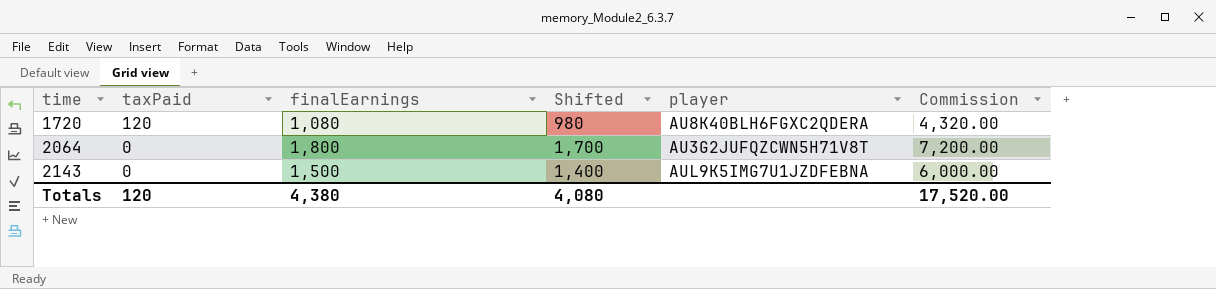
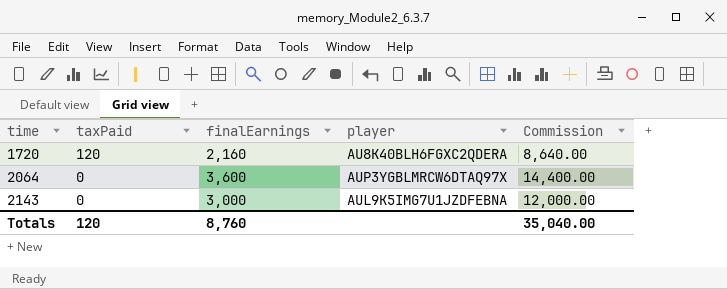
column Shifted | formula: [finalEarnings] - 100 -> none
1720 | finalEarnings: 1,080 -> 2,160
1720 | Commission: 4,320.00 -> 8,640.00
2064 | finalEarnings: 1,800 -> 3,600
2064 | player: AU3G2JUFQZCWN5H71V8T -> AUP3YGBLMRCW6DTAQ97X
2064 | Commission: 7,200.00 -> 14,400.00
2143 | finalEarnings: 1,500 -> 3,000
2143 | Commission: 6,000.00 -> 12,000.00
Totals | finalEarnings: 4,380 -> 8,760
Totals | Commission: 17,520.00 -> 35,040.00

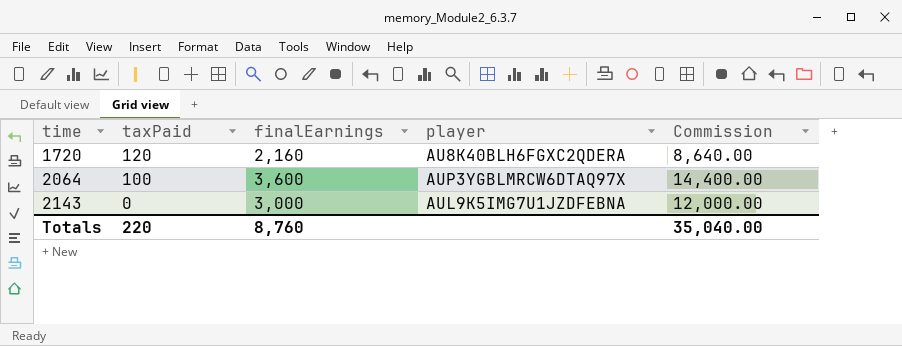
2064 | taxPaid: 0 -> 100
Totals | taxPaid: 120 -> 220

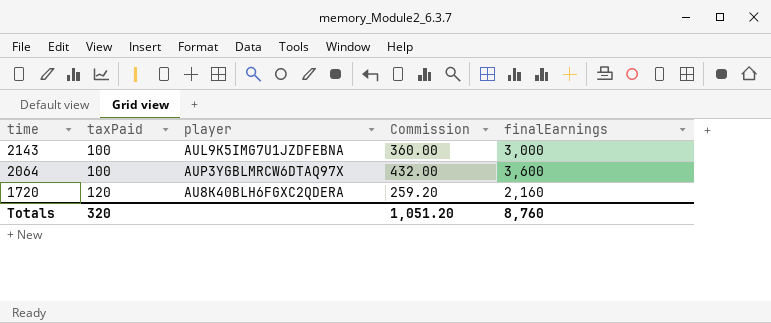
row order: time ascending -> time descending
column Commission | formula: [finalEarnings] * 4 -> [finalEarnings] * 0.12
column finalEarnings | position: 3 -> 5
2143 | taxPaid: 0 -> 100
Totals | taxPaid: 220 -> 320
Totals | Commission: 35,040.00 -> 1,051.20

